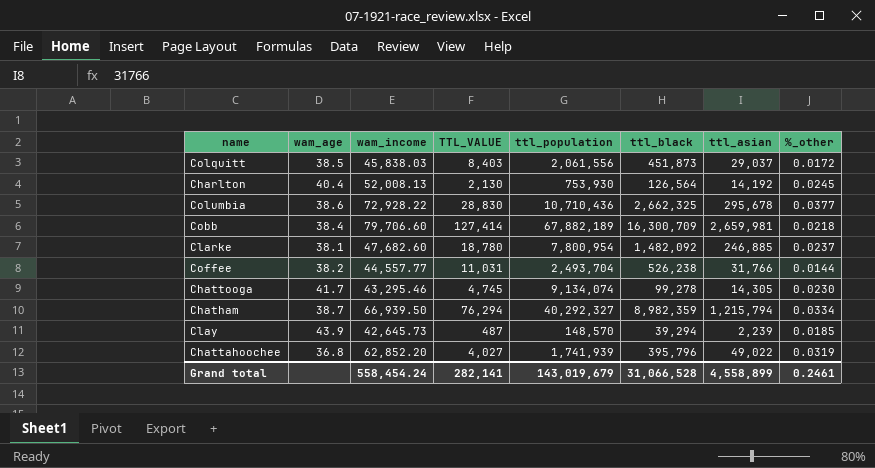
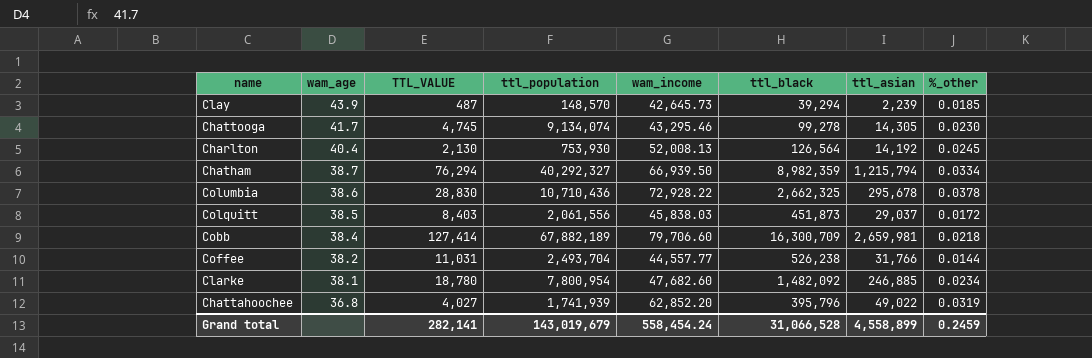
row order: none -> wam_age descending
column wam_income | position: 3 -> 5
Columbia | %_other: 0.0377 -> 0.0378
Clarke | %_other: 0.0237 -> 0.0234
Grand total | %_other: 0.2461 -> 0.2459

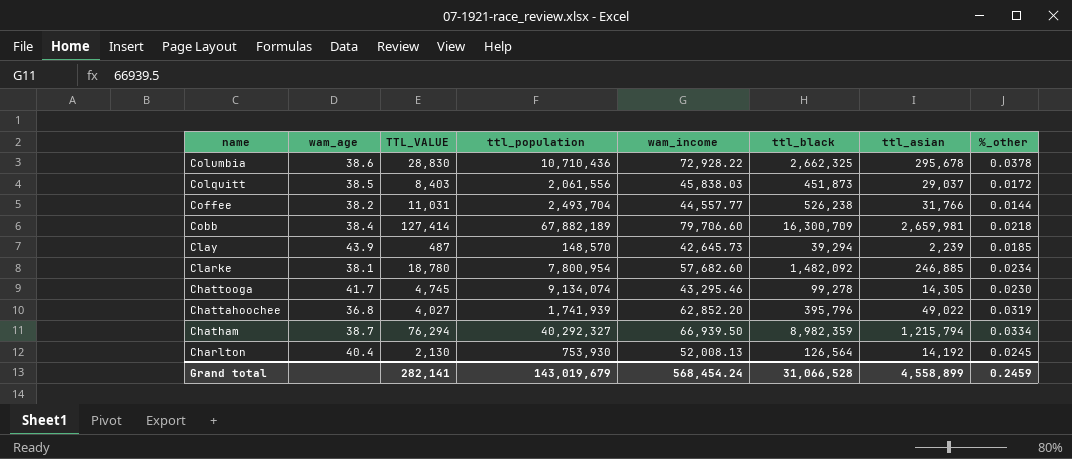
row order: wam_age descending -> name descending
Clarke | wam_income: 47,682.60 -> 57,682.60
Grand total | wam_income: 558,454.24 -> 568,454.24

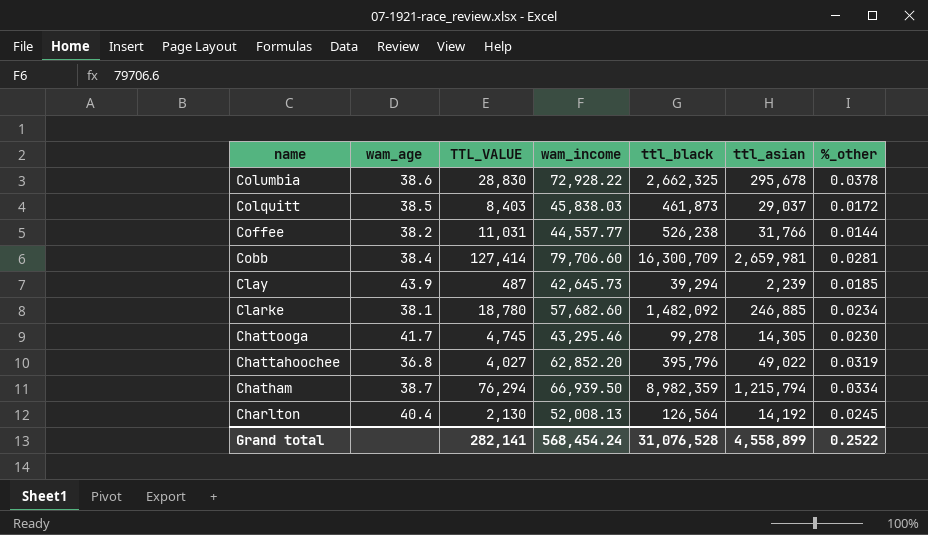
column ttl_population | position: 4 -> none
Colquitt | ttl_black: 451,873 -> 461,873
Cobb | %_other: 0.0218 -> 0.0281
Grand total | ttl_black: 31,066,528 -> 31,076,528
Grand total | %_other: 0.2459 -> 0.2522

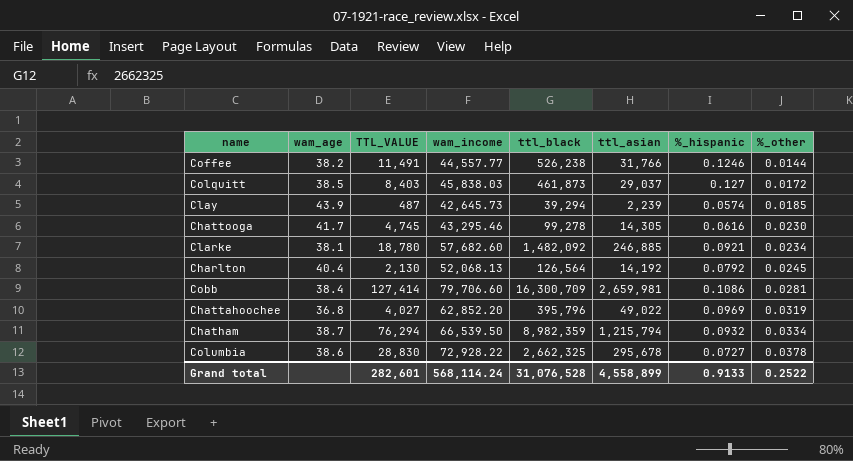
row order: name descending -> %_other ascending
column %_hispanic | position: none -> 7
Coffee | TTL_VALUE: 11,031 -> 11,491
Charlton | wam_income: 52,008.13 -> 52,068.13
Chatham | wam_income: 66,939.50 -> 66,539.50
Grand total | TTL_VALUE: 282,141 -> 282,601
Grand total | wam_income: 568,454.24 -> 568,114.24

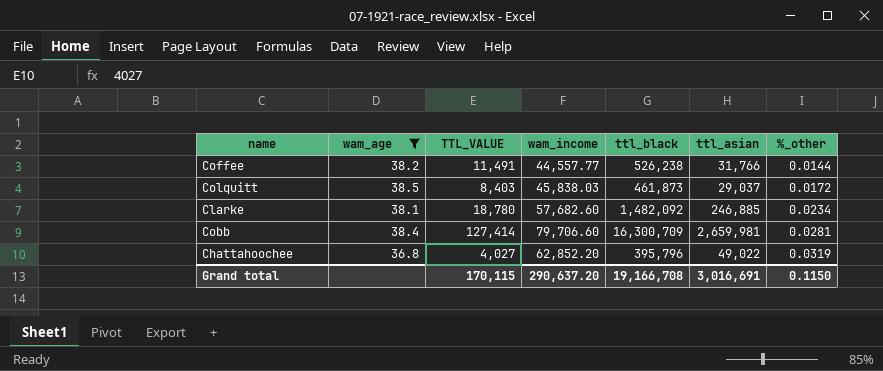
filter: none -> wam_age <= 38.5
column %_hispanic | position: 7 -> none
Grand total | TTL_VALUE: 282,601 -> 170,115
Grand total | wam_income: 568,114.24 -> 290,637.20
Grand total | ttl_black: 31,076,528 -> 19,166,708
Grand total | ttl_asian: 4,558,899 -> 3,016,691
Grand total | %_other: 0.2522 -> 0.1150

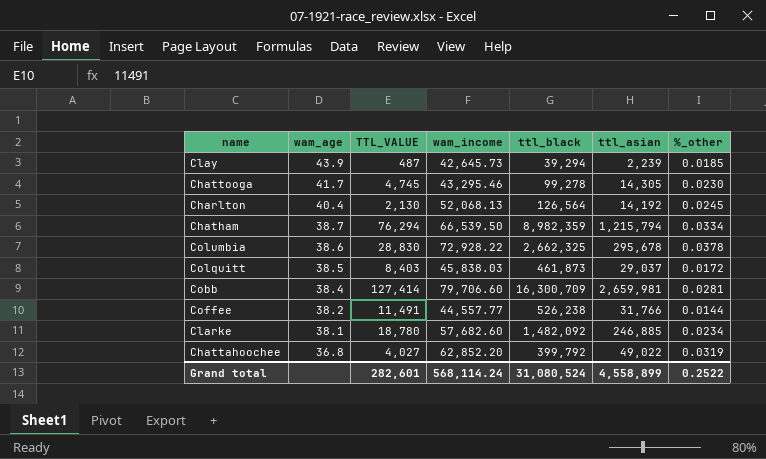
filter: wam_age <= 38.5 -> none
row order: %_other ascending -> wam_age descending
Chattahoochee | ttl_black: 395,796 -> 399,792
Grand total | TTL_VALUE: 170,115 -> 282,601
Grand total | wam_income: 290,637.20 -> 568,114.24
Grand total | ttl_black: 19,166,708 -> 31,080,524
Grand total | ttl_asian: 3,016,691 -> 4,558,899
Grand total | %_other: 0.1150 -> 0.2522

